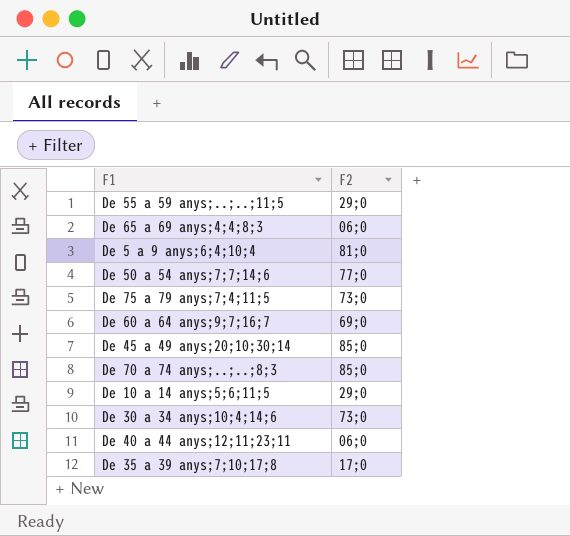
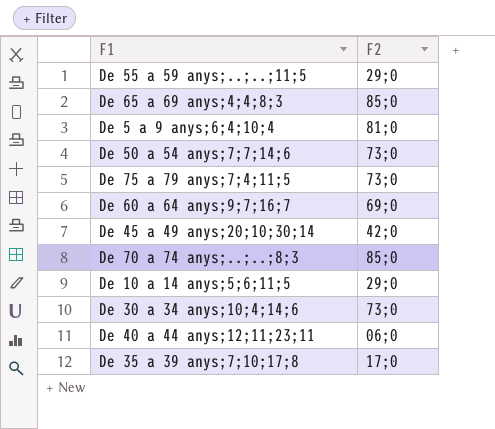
De 65 a 69 anys;4;4;8;3 | F2: 06;0 -> 85;0
De 50 a 54 anys;7;7;14;6 | F2: 77;0 -> 73;0
De 45 a 49 anys;20;10;30;14 | F2: 85;0 -> 42;0

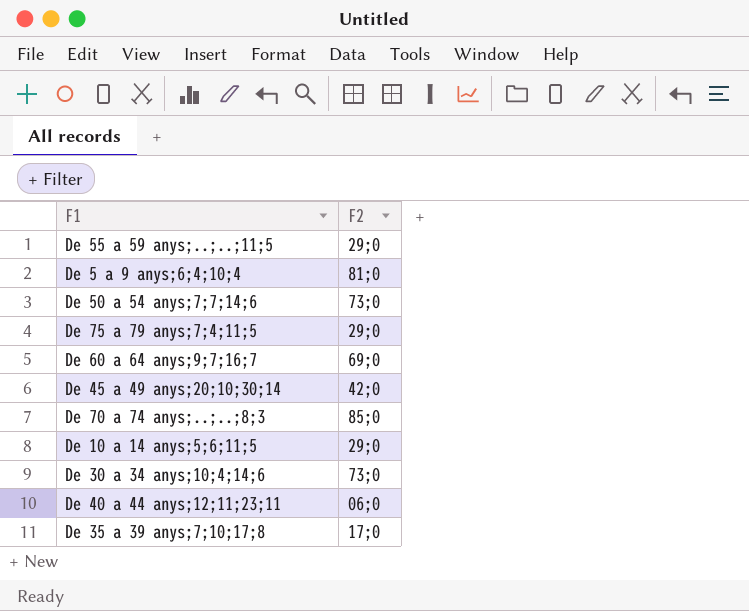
row De 65 a 69 anys;4;4;8;3: 85;0 -> none
De 75 a 79 anys;7;4;11;5 | F2: 73;0 -> 29;0

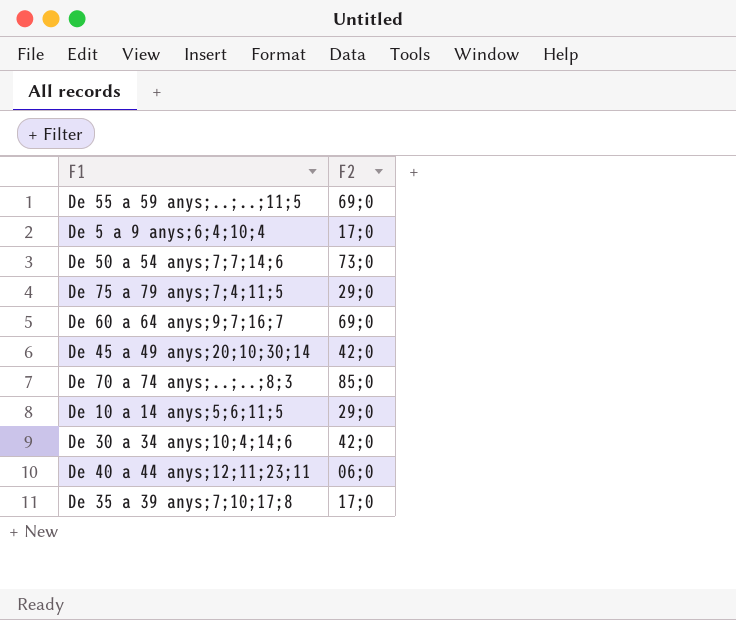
De 55 a 59 anys;..;..;11;5 | F2: 29;0 -> 69;0
De 5 a 9 anys;6;4;10;4 | F2: 81;0 -> 17;0
De 30 a 34 anys;10;4;14;6 | F2: 73;0 -> 42;0

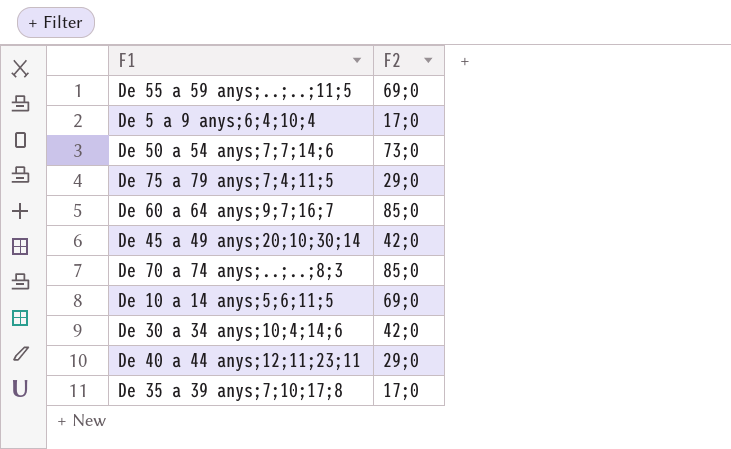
De 60 a 64 anys;9;7;16;7 | F2: 69;0 -> 85;0
De 10 a 14 anys;5;6;11;5 | F2: 29;0 -> 69;0
De 40 a 44 anys;12;11;23;11 | F2: 06;0 -> 29;0

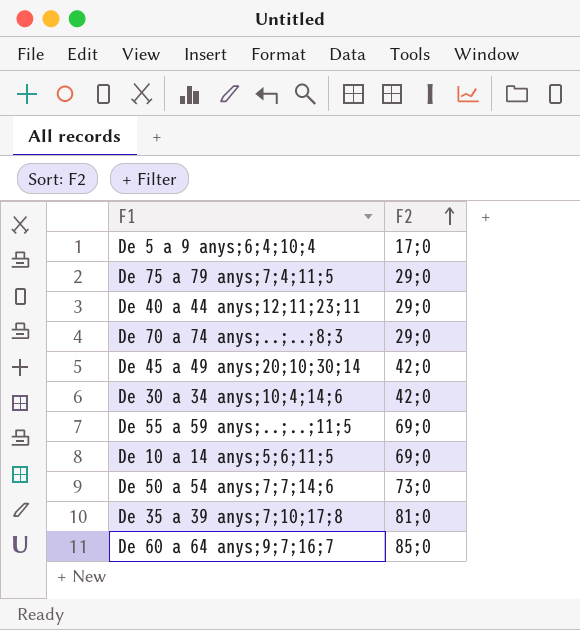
row order: none -> F2 ascending
De 70 a 74 anys;..;..;8;3 | F2: 85;0 -> 29;0
De 35 a 39 anys;7;10;17;8 | F2: 17;0 -> 81;0

